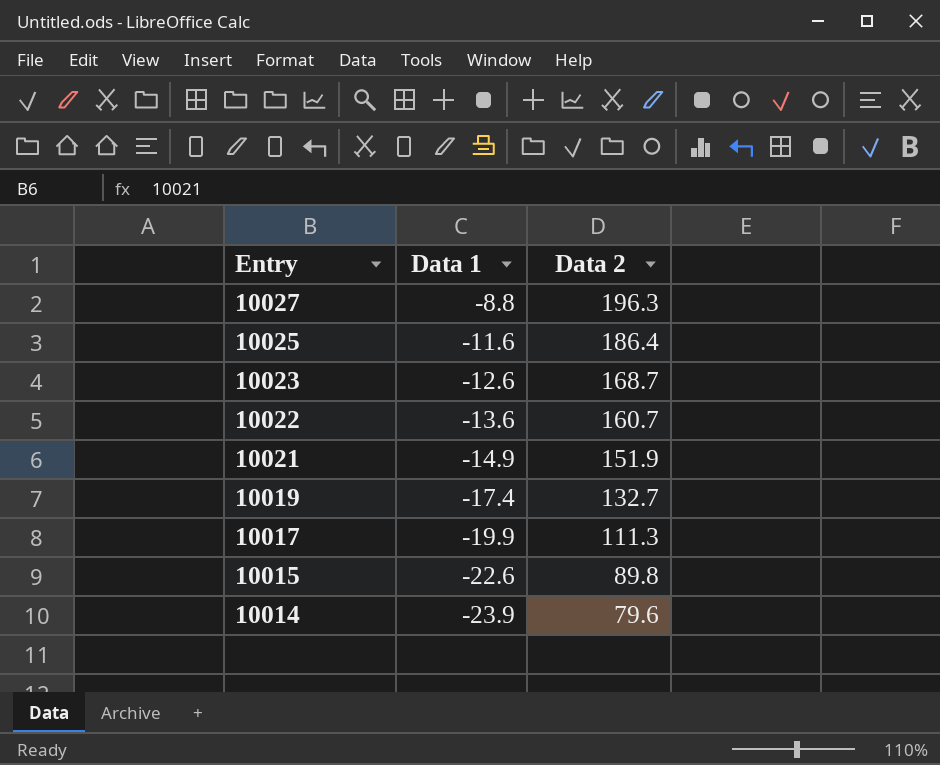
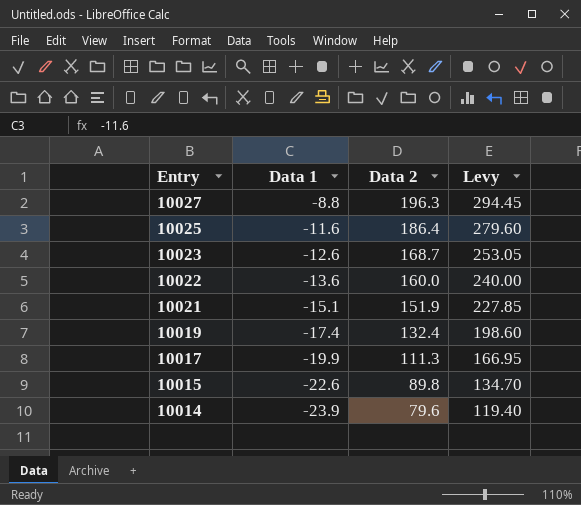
column Levy | formula: none -> [Data 2] * 1.5
10022 | Data 2: 160.7 -> 160.0
10021 | Data 1: -14.9 -> -15.1
10019 | Data 2: 132.7 -> 132.4

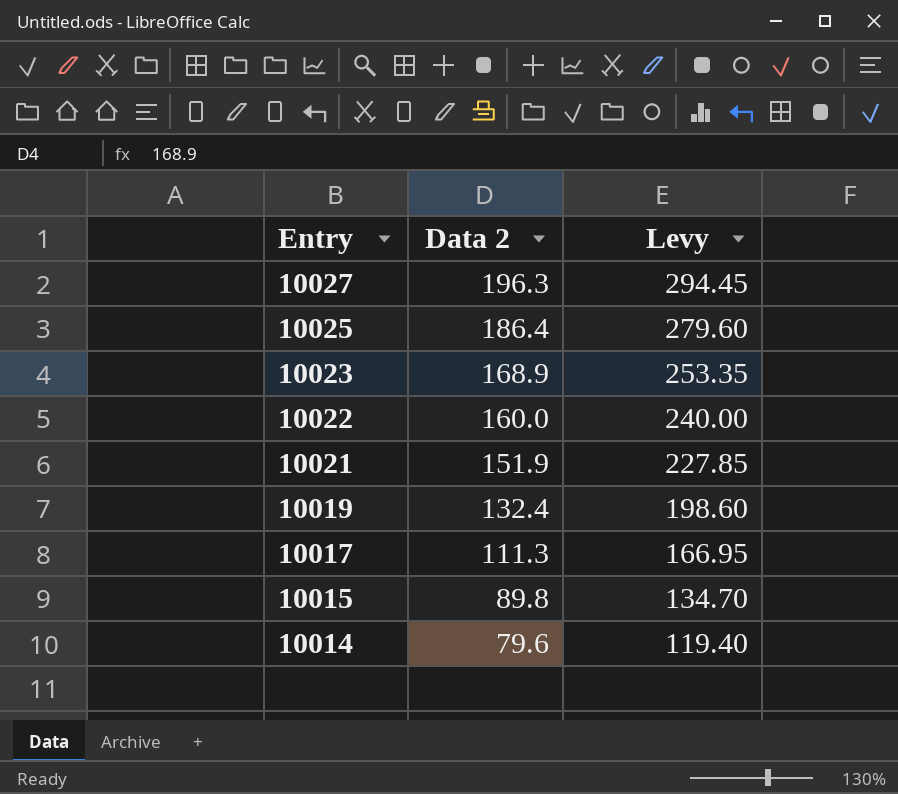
column Data 1 | position: 2 -> none
10023 | Data 2: 168.7 -> 168.9
10023 | Levy: 253.05 -> 253.35

